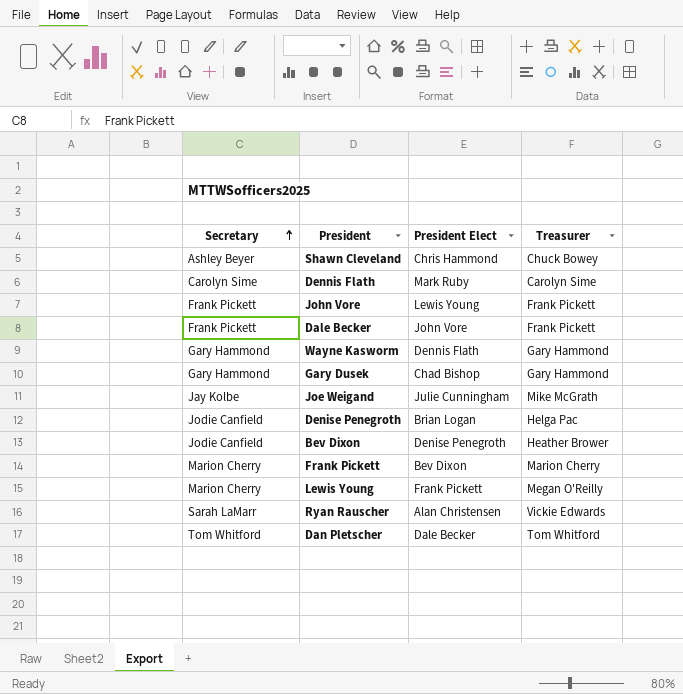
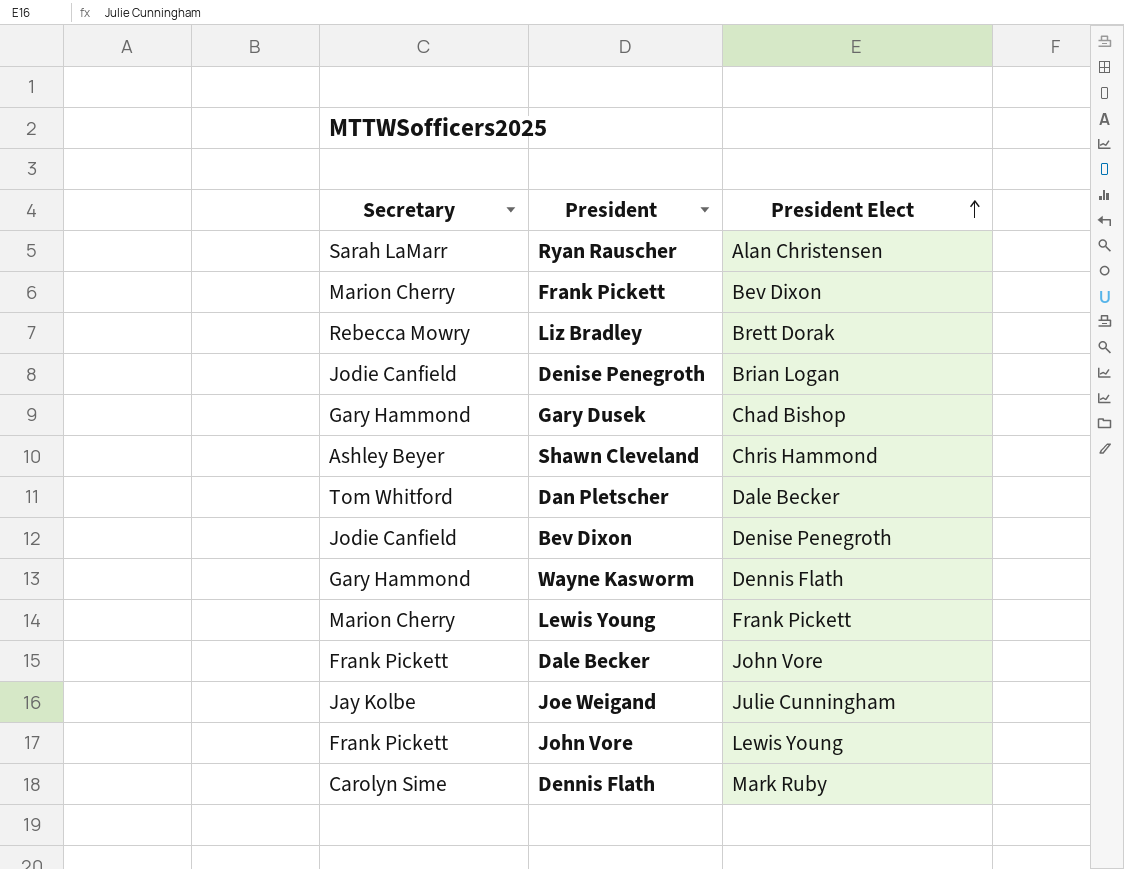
row order: Secretary ascending -> President Elect ascending
column Treasurer | position: 4 -> none
row Liz Bradley: none -> Rebecca Mowry | Brett Dorak

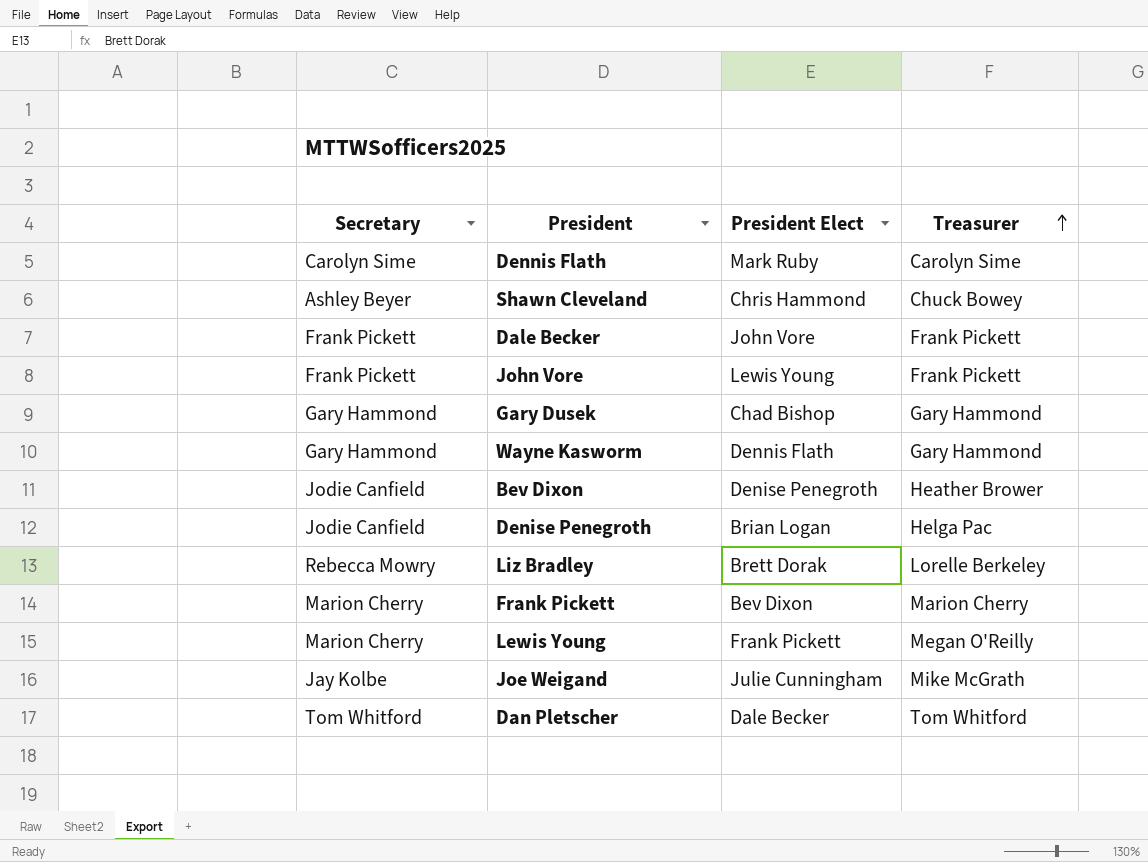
row order: President Elect ascending -> Treasurer ascending
column Treasurer | position: none -> 4
row Ryan Rauscher: Sarah LaMarr | Alan Christensen -> none

